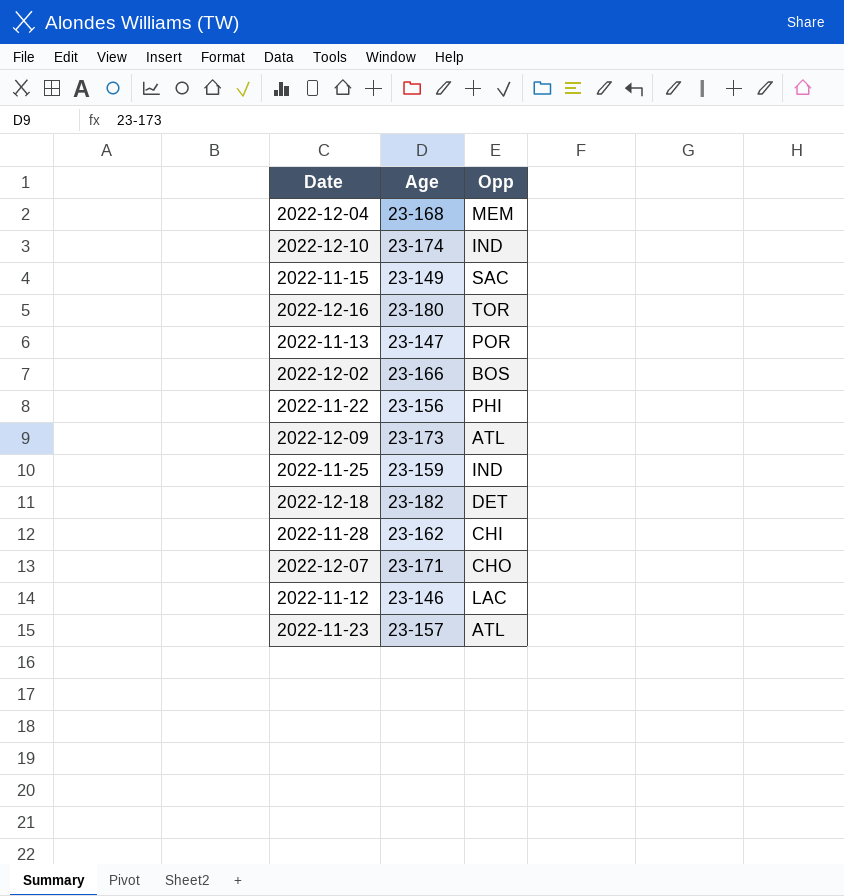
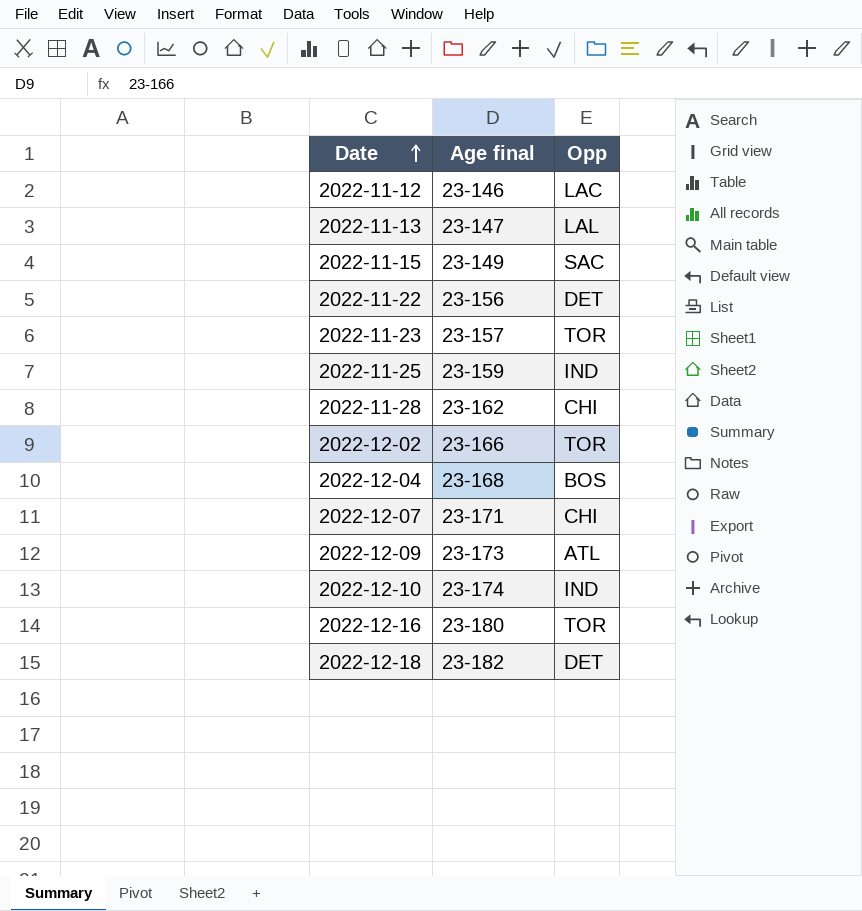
row order: none -> Date ascending
column name: Age -> Age final
2022-11-13 | Opp: POR -> LAL
2022-11-22 | Opp: PHI -> DET
2022-11-23 | Opp: ATL -> TOR
2022-12-02 | Opp: BOS -> TOR
2022-12-04 | Opp: MEM -> BOS
2022-12-07 | Opp: CHO -> CHI

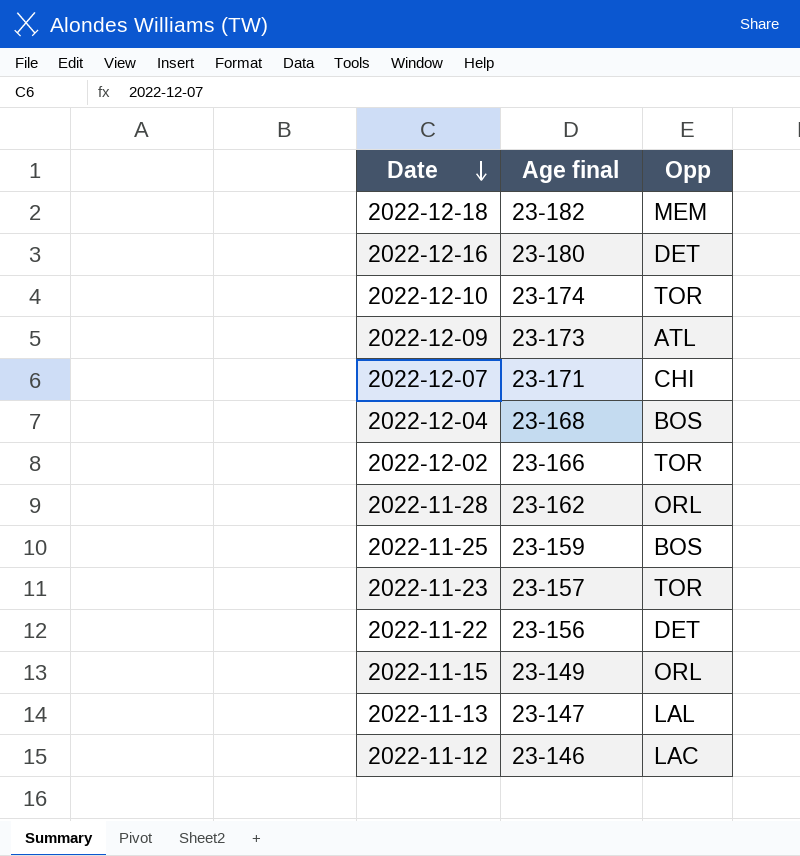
row order: Date ascending -> Date descending
2022-12-18 | Opp: DET -> MEM
2022-12-16 | Opp: TOR -> DET
2022-12-10 | Opp: IND -> TOR
2022-11-28 | Opp: CHI -> ORL
2022-11-25 | Opp: IND -> BOS
2022-11-15 | Opp: SAC -> ORL

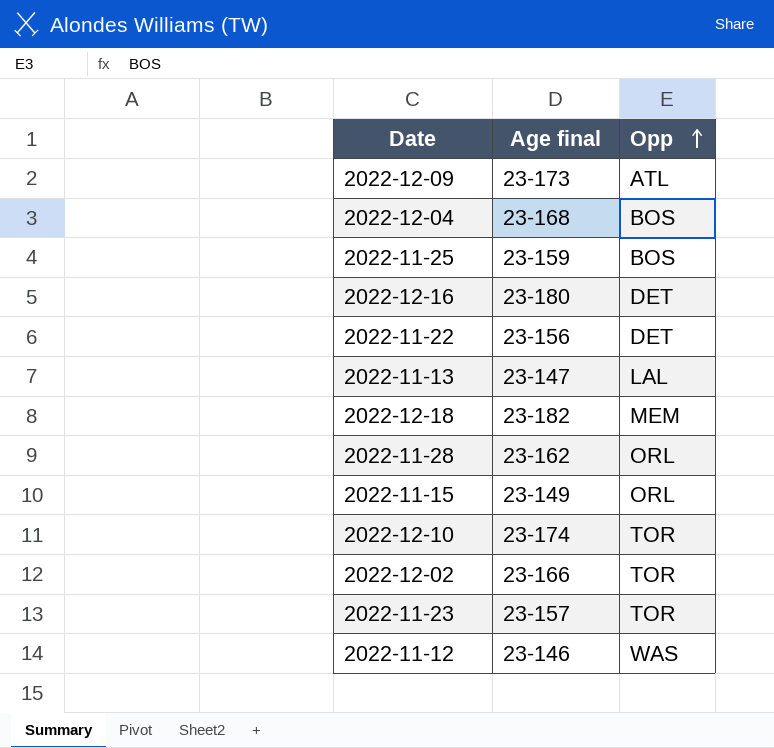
row order: Date descending -> Opp ascending
row 2022-12-07: 23-171 | CHI -> none
2022-11-12 | Opp: LAC -> WAS

